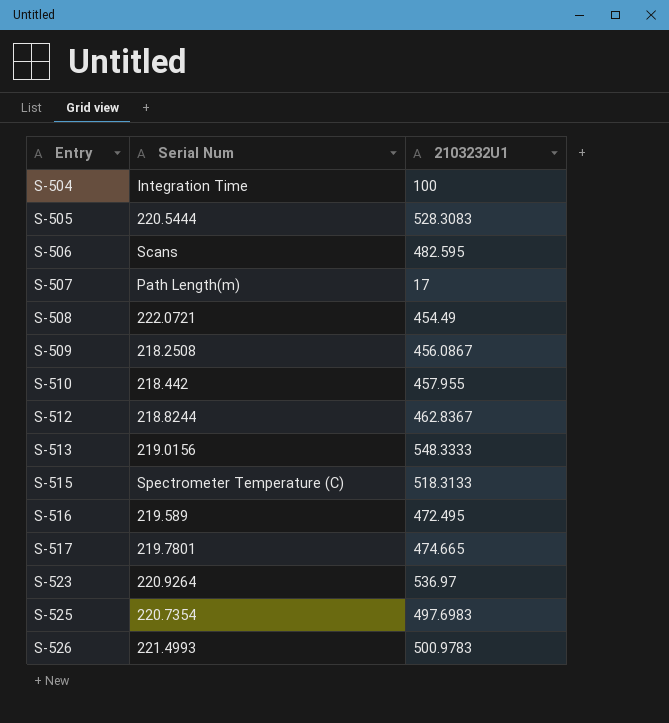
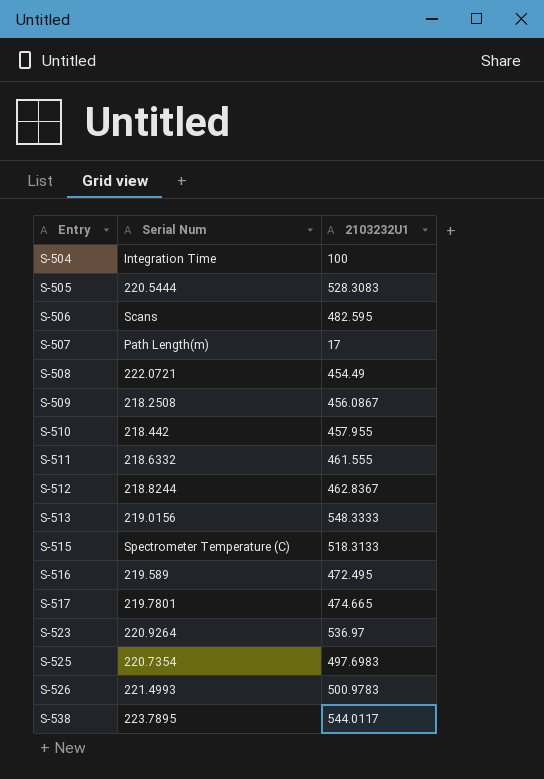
row S-511: none -> 218.6332 | 461.555
row S-538: none -> 223.7895 | 544.0117

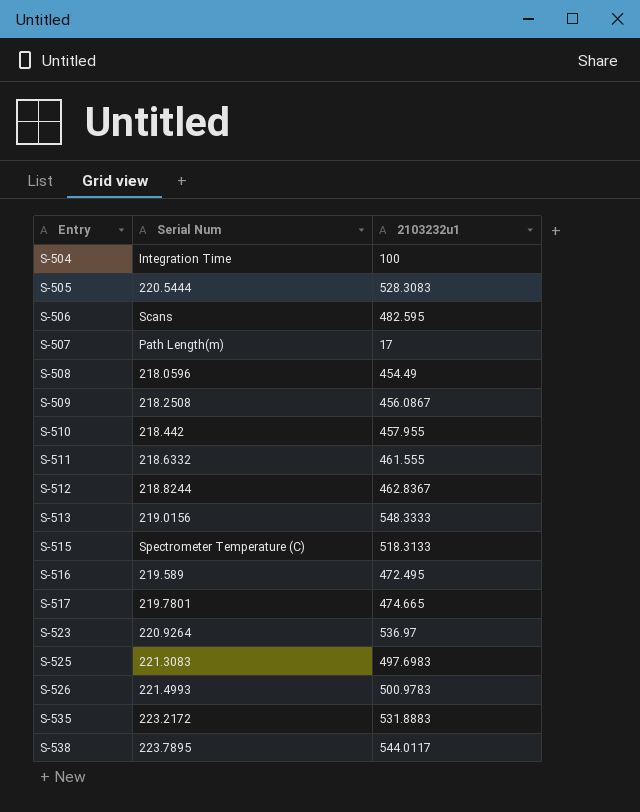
column name: 2103232U1 -> 2103232u1
S-508 | Serial Num: 222.0721 -> 218.0596
S-525 | Serial Num: 220.7354 -> 221.3083
row S-535: none -> 223.2172 | 531.8883

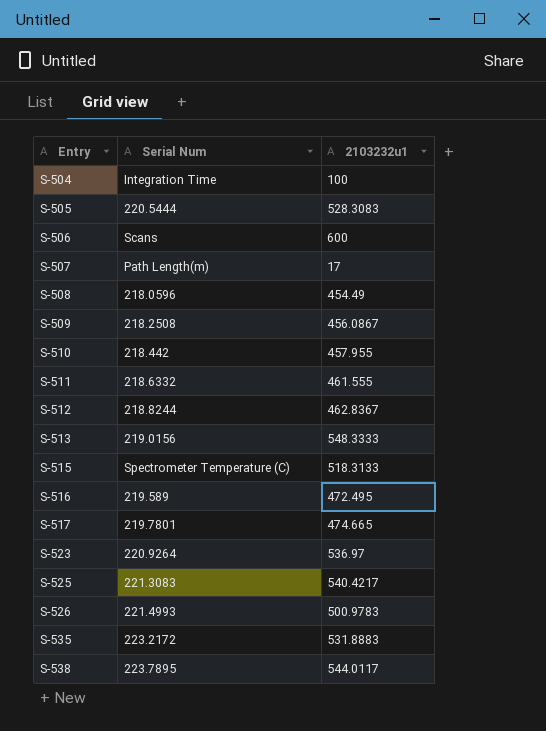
S-506 | 2103232u1: 482.595 -> 600
S-525 | 2103232u1: 497.6983 -> 540.4217

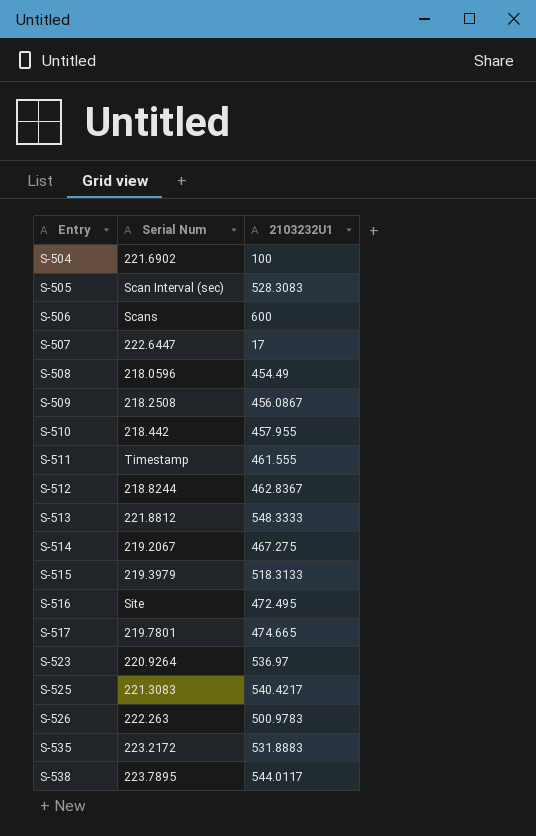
column name: 2103232u1 -> 2103232U1
S-504 | Serial Num: Integration Time -> 221.6902
S-505 | Serial Num: 220.5444 -> Scan Interval (sec)
S-507 | Serial Num: Path Length(m) -> 222.6447
S-511 | Serial Num: 218.6332 -> Timestamp
S-513 | Serial Num: 219.0156 -> 221.8812
row S-514: none -> 219.2067 | 467.275
S-515 | Serial Num: Spectrometer Temperature (C) -> 219.3979
S-516 | Serial Num: 219.589 -> Site
S-526 | Serial Num: 221.4993 -> 222.263

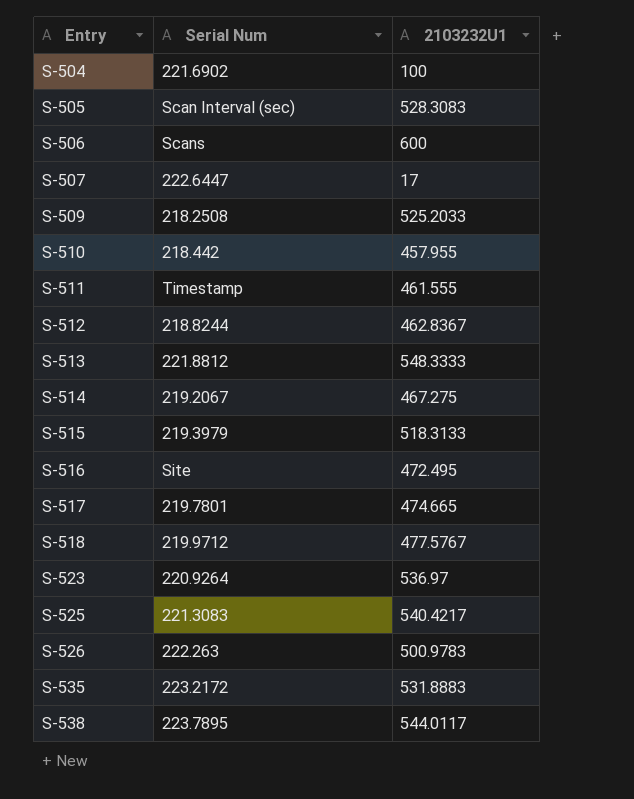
row S-508: 218.0596 | 454.49 -> none
S-509 | 2103232U1: 456.0867 -> 525.2033
row S-518: none -> 219.9712 | 477.5767

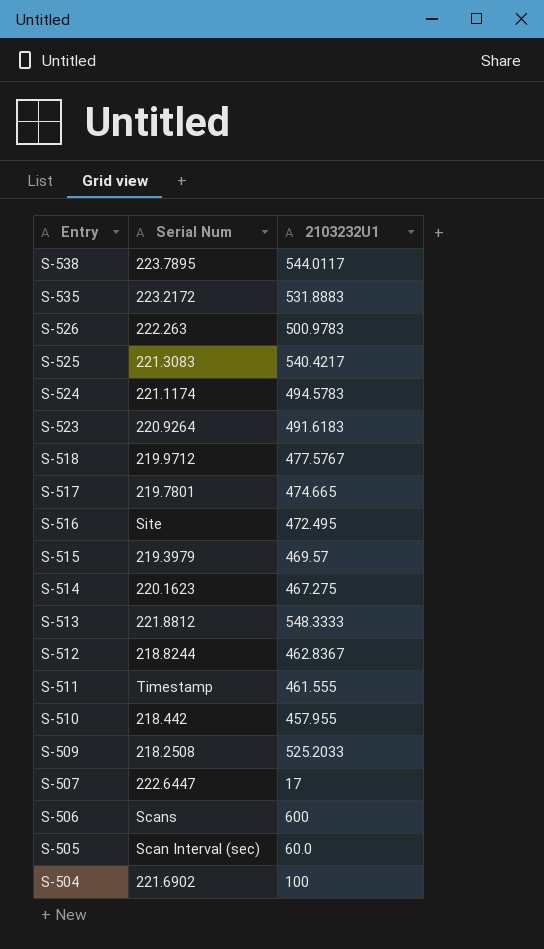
row order: Entry ascending -> Entry descending
row S-524: none -> 221.1174 | 494.5783
S-523 | 2103232U1: 536.97 -> 491.6183
S-515 | 2103232U1: 518.3133 -> 469.57
S-514 | Serial Num: 219.2067 -> 220.1623
S-505 | 2103232U1: 528.3083 -> 60.0

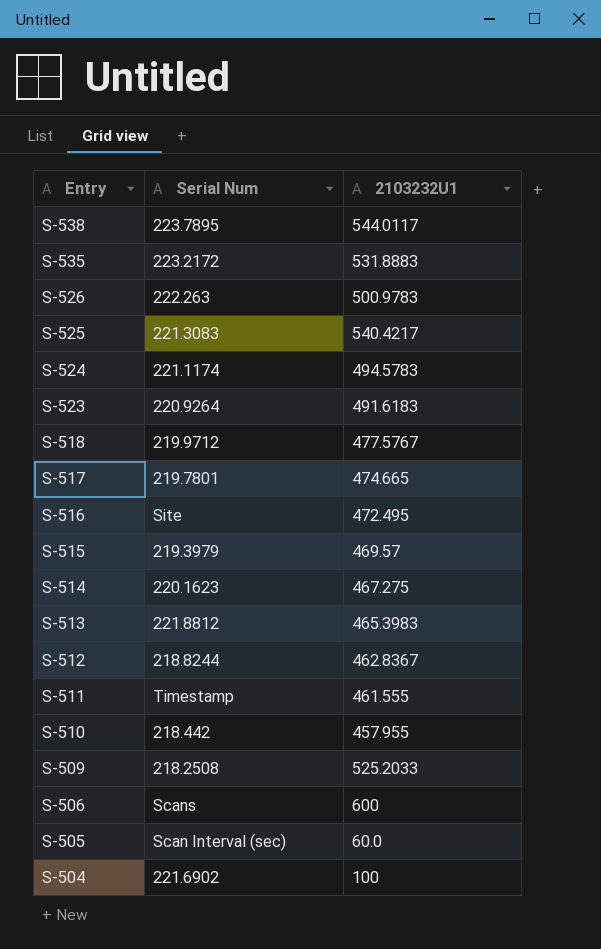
row S-507: 222.6447 | 17 -> none
S-513 | 2103232U1: 548.3333 -> 465.3983

